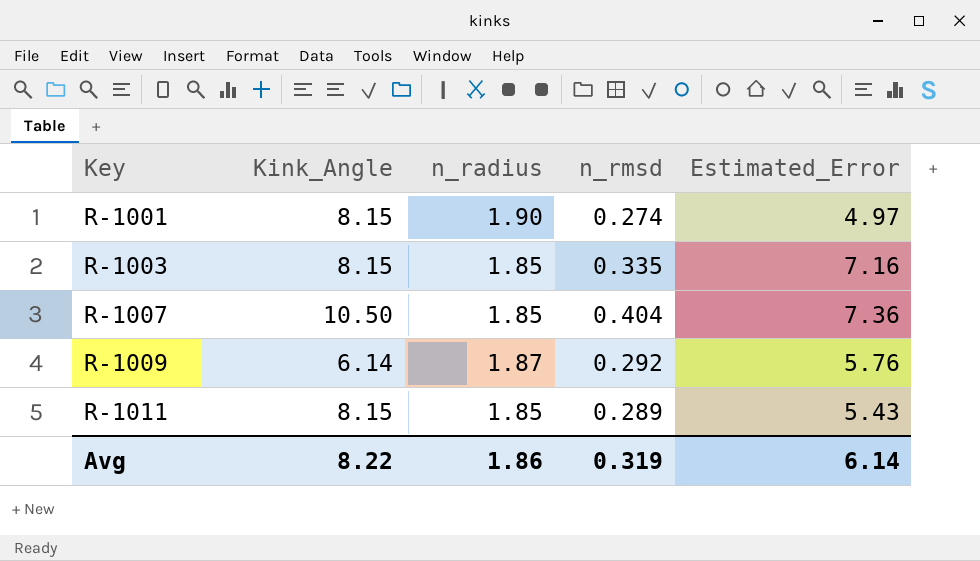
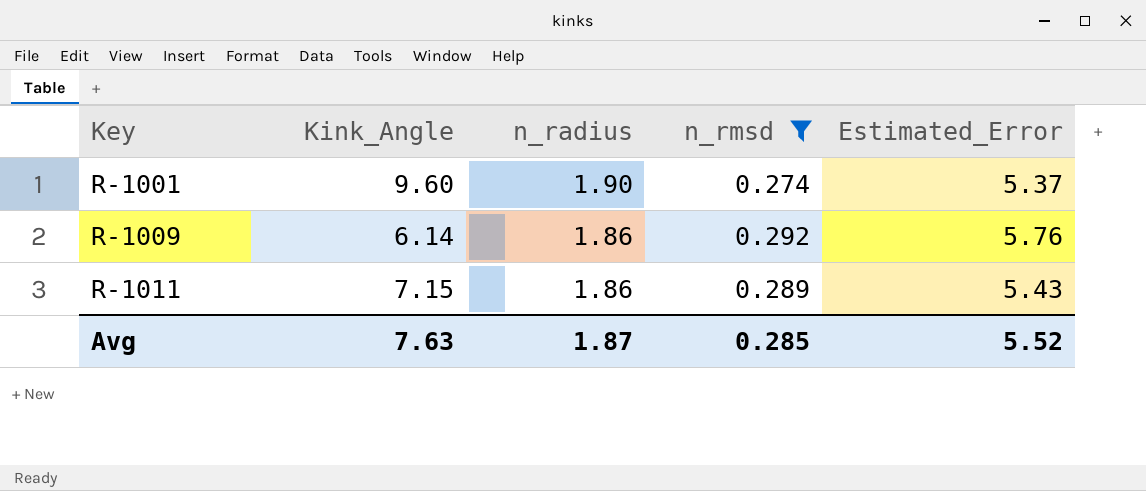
filter: none -> n_rmsd <= 0.292
R-1001 | Kink_Angle: 8.15 -> 9.60
R-1001 | Estimated_Error: 4.97 -> 5.37
R-1009 | n_radius: 1.87 -> 1.86
R-1011 | Kink_Angle: 8.15 -> 7.15
R-1011 | n_radius: 1.85 -> 1.86
Avg | Kink_Angle: 8.22 -> 7.63
Avg | n_radius: 1.86 -> 1.87
Avg | n_rmsd: 0.319 -> 0.285
Avg | Estimated_Error: 6.14 -> 5.52

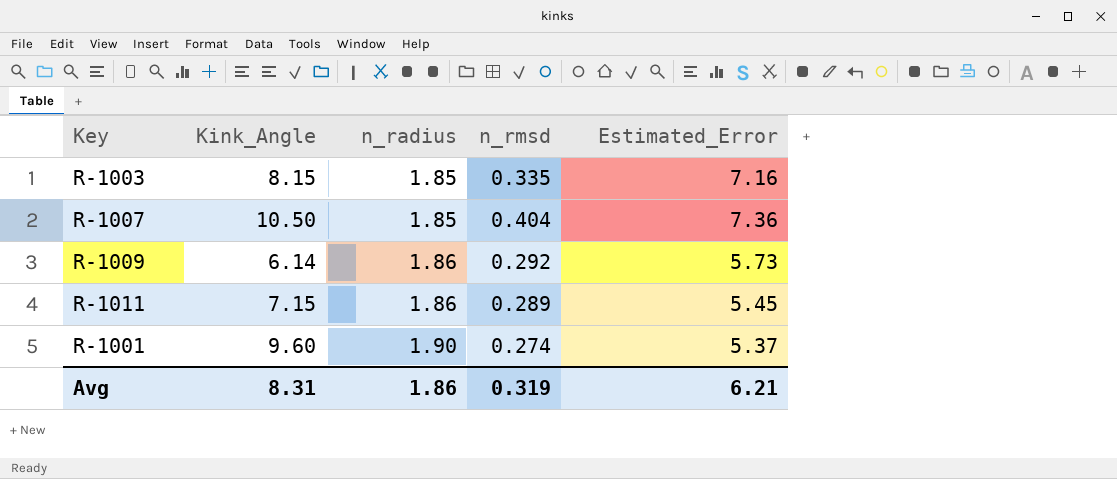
filter: n_rmsd <= 0.292 -> none
row order: Key ascending -> n_radius ascending
R-1009 | Estimated_Error: 5.76 -> 5.73
R-1011 | Estimated_Error: 5.43 -> 5.45
Avg | Kink_Angle: 7.63 -> 8.31
Avg | n_radius: 1.87 -> 1.86
Avg | n_rmsd: 0.285 -> 0.319
Avg | Estimated_Error: 5.52 -> 6.21

